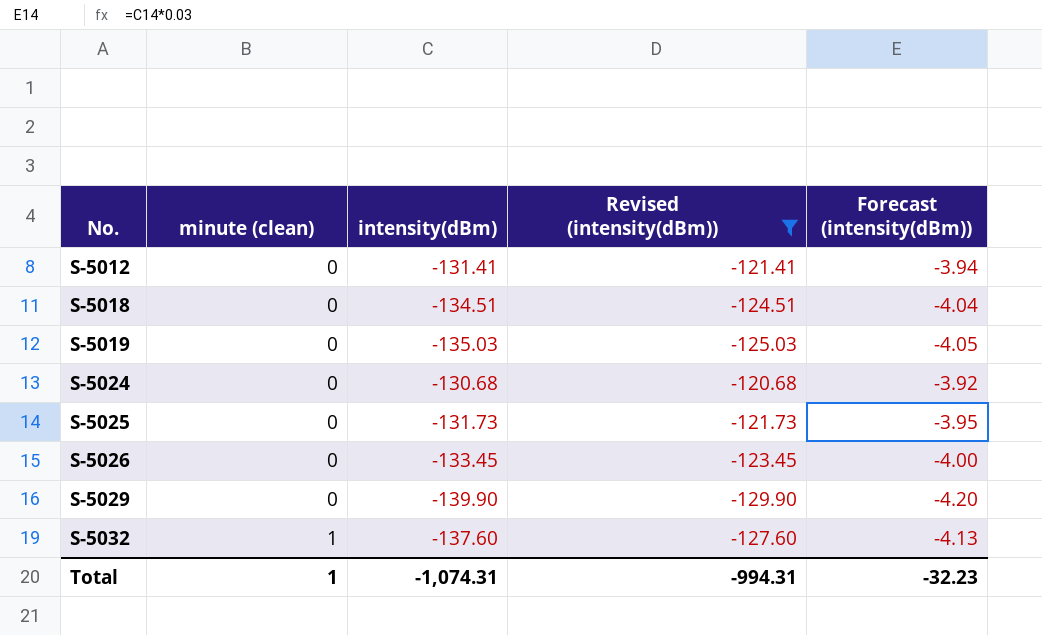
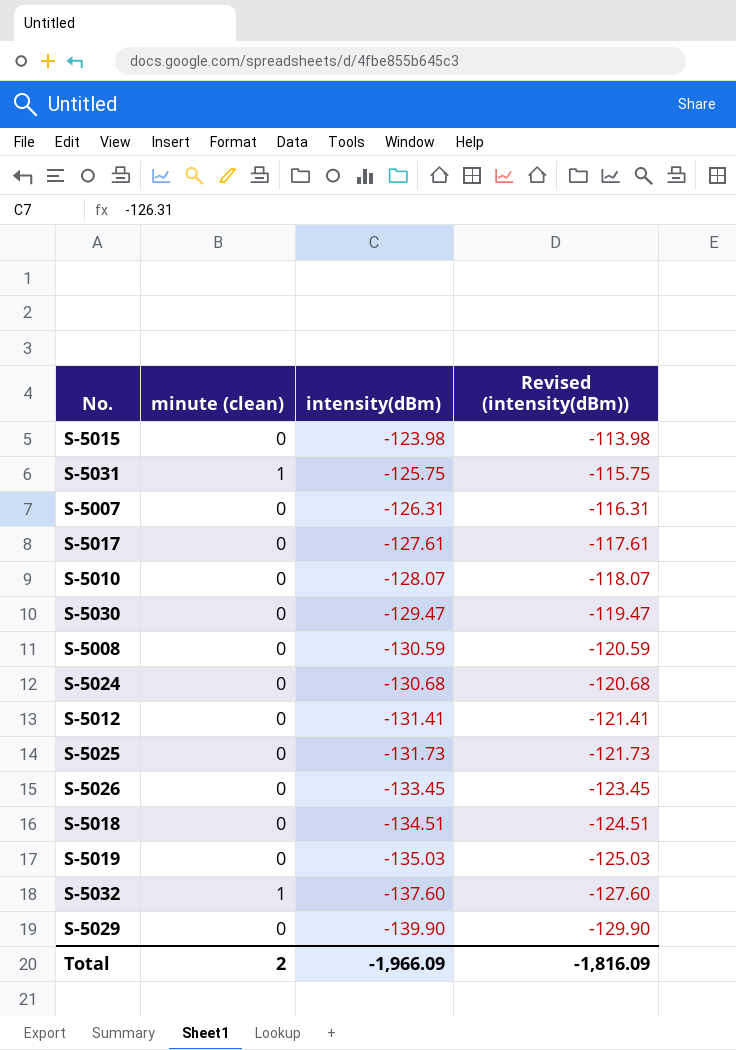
filter: Revised (intensity(dBm)) <= -120.68 -> none
row order: No. ascending -> intensity(dBm) descending
column Forecast (intensity(dBm)) | formula: [intensity(dBm)] * 0.03 -> none
Total | minute (clean): 1 -> 2
Total | intensity(dBm): -1,074.31 -> -1,966.09
Total | Revised (intensity(dBm)): -994.31 -> -1,816.09

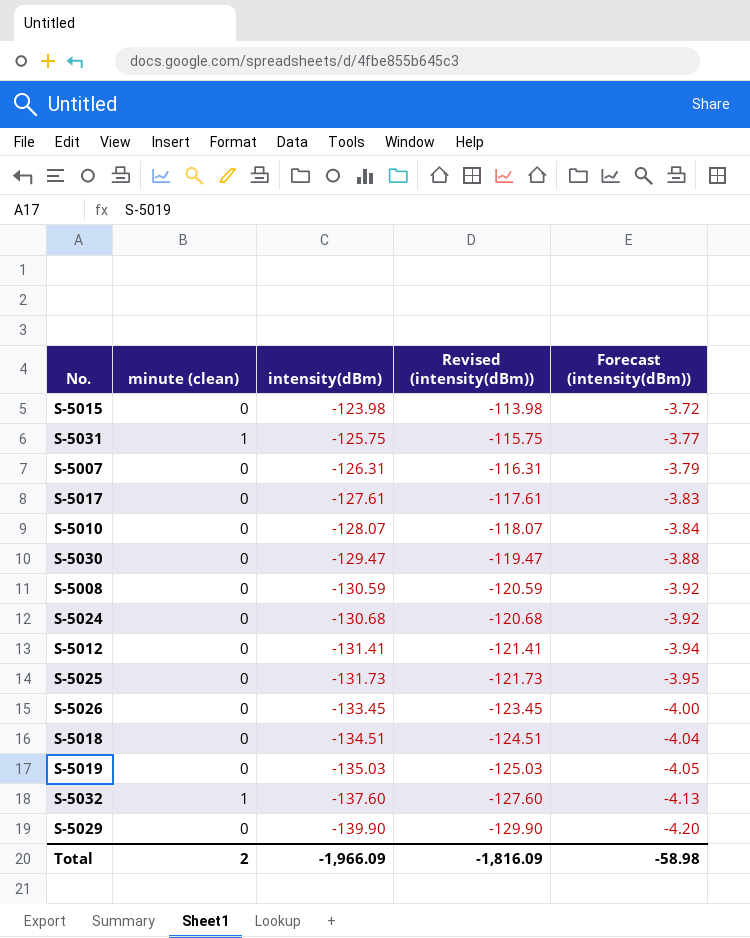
column Forecast (intensity(dBm)) | formula: none -> [intensity(dBm)] * 0.03

